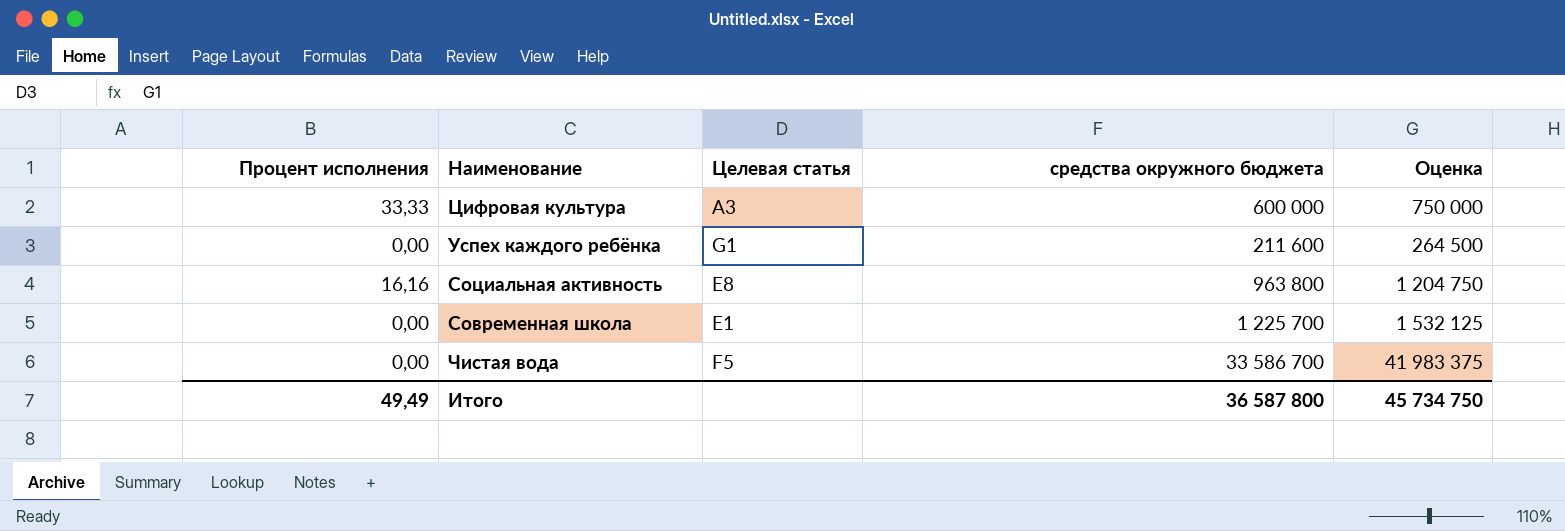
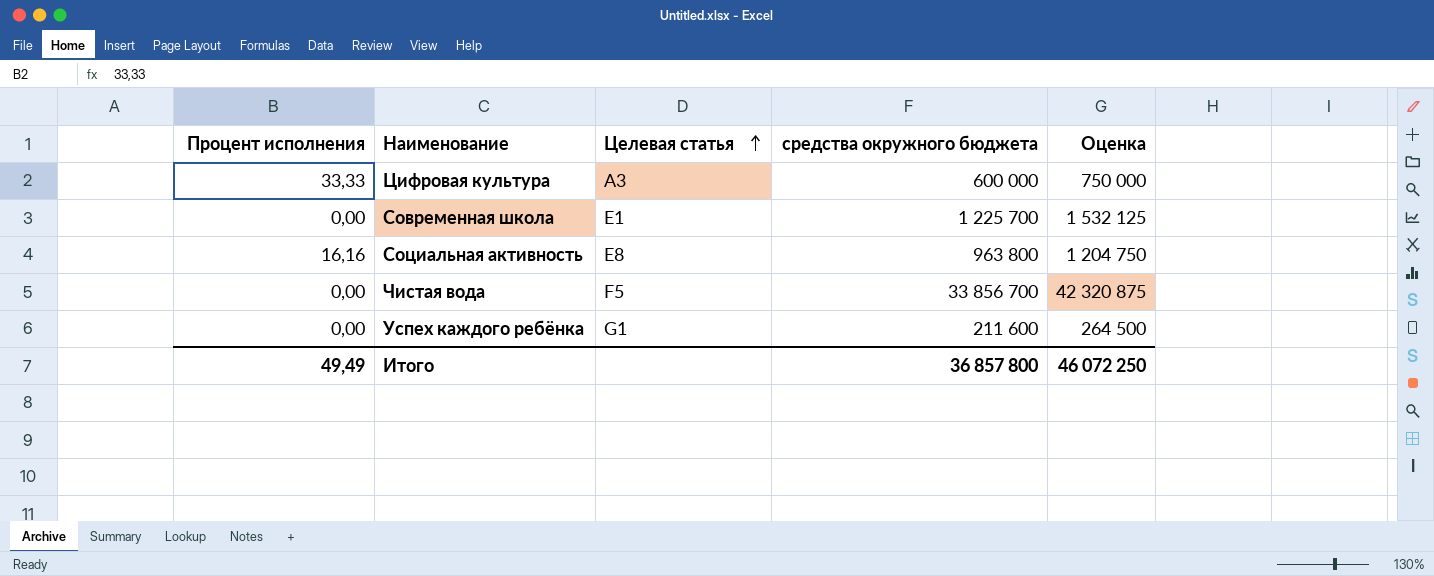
row order: none -> Целевая статья ascending
Чистая вода | средства окружного бюджета: 33 586 700 -> 33 856 700
Чистая вода | Оценка: 41 983 375 -> 42 320 875
Итого | средства окружного бюджета: 36 587 800 -> 36 857 800
Итого | Оценка: 45 734 750 -> 46 072 250

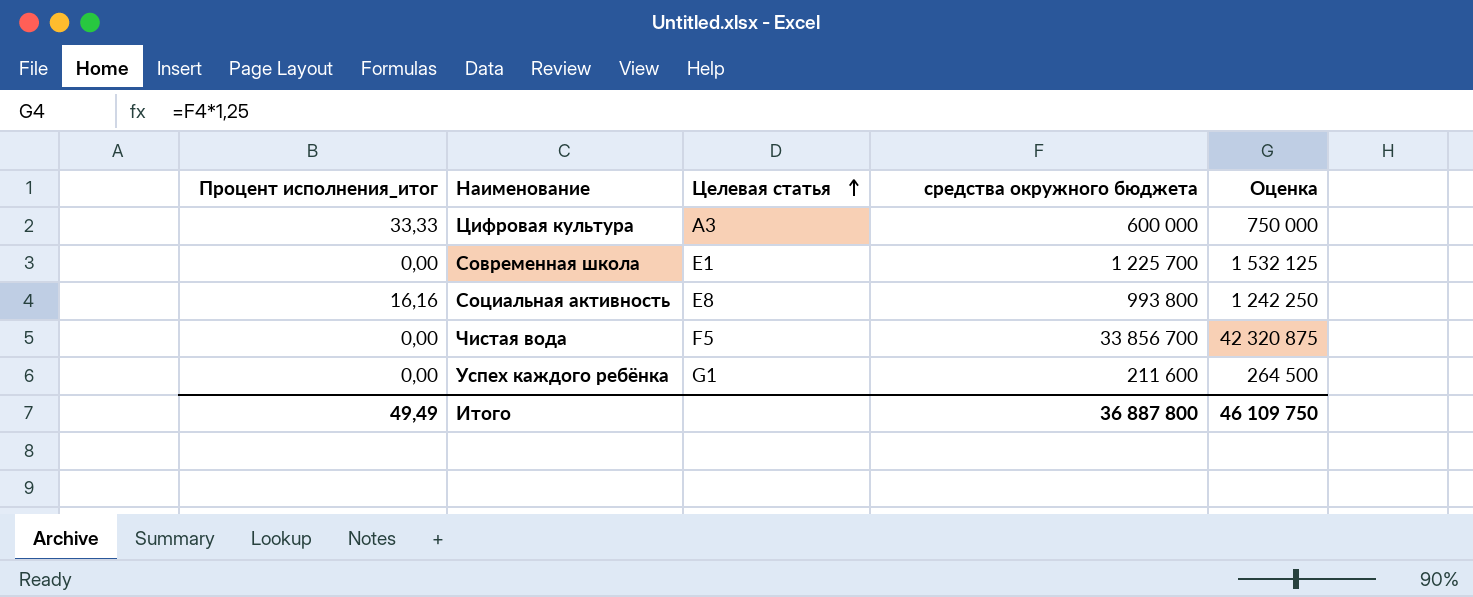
column name: Процент исполнения -> Процент исполнения_итог
Социальная активность | средства окружного бюджета: 963 800 -> 993 800
Социальная активность | Оценка: 1 204 750 -> 1 242 250
Итого | средства окружного бюджета: 36 857 800 -> 36 887 800
Итого | Оценка: 46 072 250 -> 46 109 750

